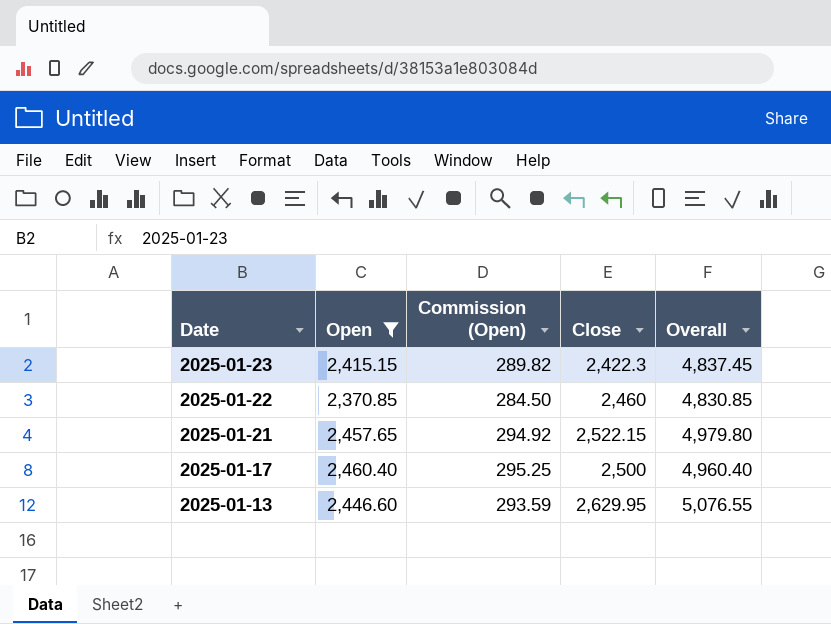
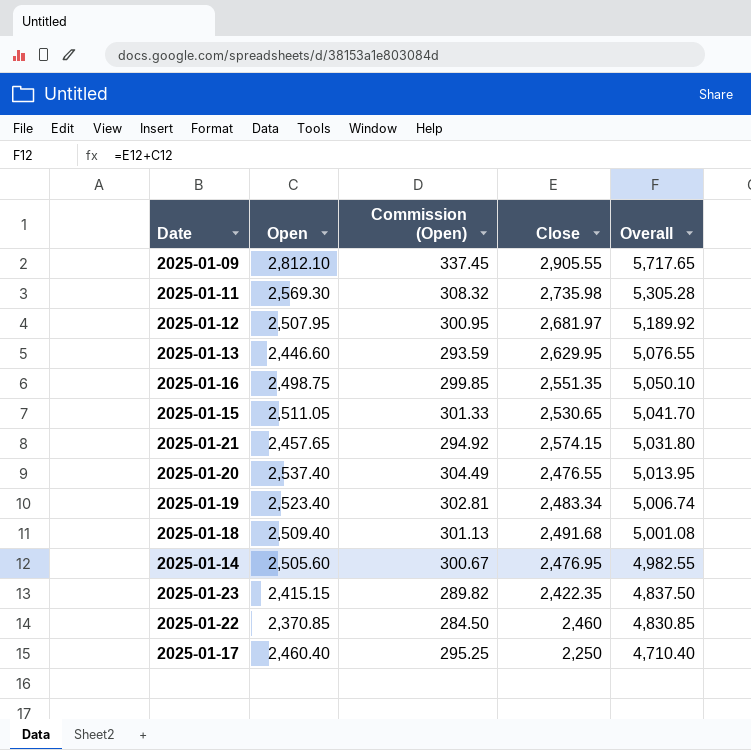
filter: Open <= 2,460.40 -> none
row order: Date descending -> Overall descending
2025-01-21 | Close: 2,522.15 -> 2,574.15
2025-01-21 | Overall: 4,979.80 -> 5,031.80
2025-01-23 | Close: 2,422.3 -> 2,422.35
2025-01-23 | Overall: 4,837.45 -> 4,837.50
2025-01-17 | Close: 2,500 -> 2,250
2025-01-17 | Overall: 4,960.40 -> 4,710.40

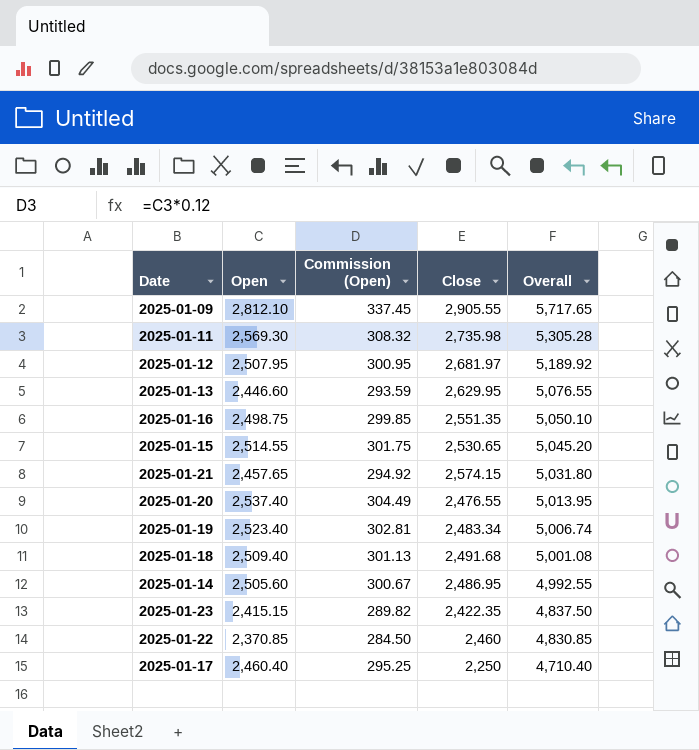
2025-01-15 | Open: 2,511.05 -> 2,514.55
2025-01-15 | Commission (Open): 301.33 -> 301.75
2025-01-15 | Overall: 5,041.70 -> 5,045.20
2025-01-14 | Close: 2,476.95 -> 2,486.95
2025-01-14 | Overall: 4,982.55 -> 4,992.55

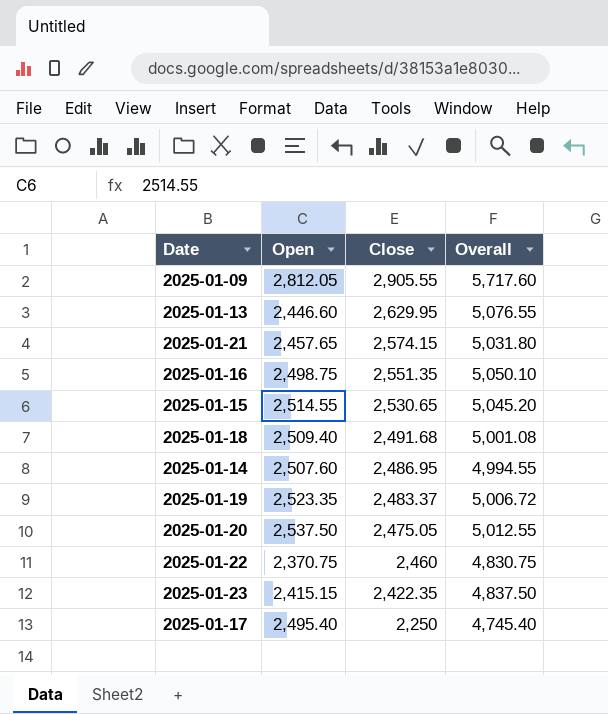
row order: Overall descending -> Close descending
column Commission (Open) | formula: [Open] * 0.12 -> none
row 2025-01-11: 2,569.30 | 308.32 | 2,735.98 | 5,305.28 -> none
row 2025-01-12: 2,507.95 | 300.95 | 2,681.97 | 5,189.92 -> none
2025-01-09 | Open: 2,812.10 -> 2,812.05
2025-01-09 | Overall: 5,717.65 -> 5,717.60
2025-01-14 | Open: 2,505.60 -> 2,507.60
2025-01-14 | Overall: 4,992.55 -> 4,994.55
2025-01-19 | Open: 2,523.40 -> 2,523.35
2025-01-19 | Close: 2,483.34 -> 2,483.37
2025-01-19 | Overall: 5,006.74 -> 5,006.72
2025-01-20 | Open: 2,537.40 -> 2,537.50
2025-01-20 | Close: 2,476.55 -> 2,475.05
2025-01-20 | Overall: 5,013.95 -> 5,012.55
2025-01-22 | Open: 2,370.85 -> 2,370.75
2025-01-22 | Overall: 4,830.85 -> 4,830.75
2025-01-17 | Open: 2,460.40 -> 2,495.40
2025-01-17 | Overall: 4,710.40 -> 4,745.40

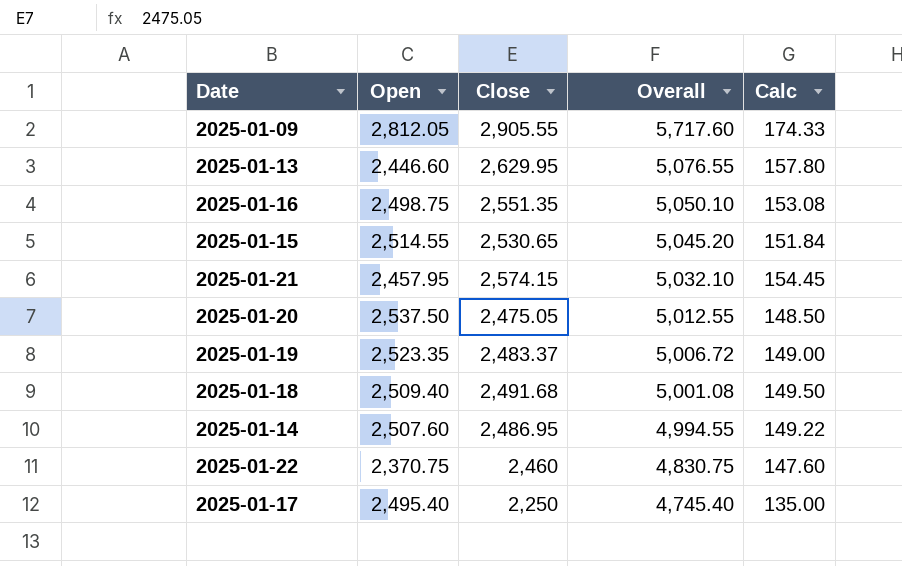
row order: Close descending -> Overall descending
column Calc | formula: none -> [Close] * 0.06
row 2025-01-23: 2,415.15 | 2,422.35 | 4,837.50 -> none
2025-01-21 | Open: 2,457.65 -> 2,457.95
2025-01-21 | Overall: 5,031.80 -> 5,032.10

